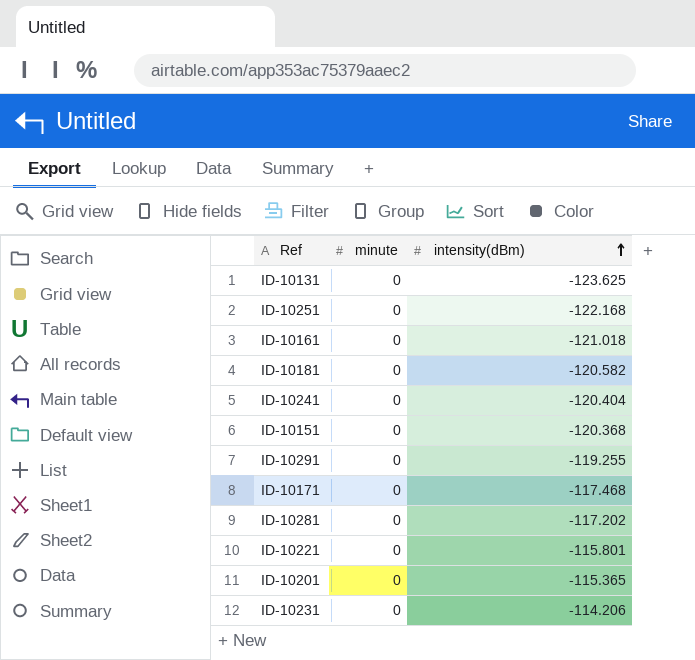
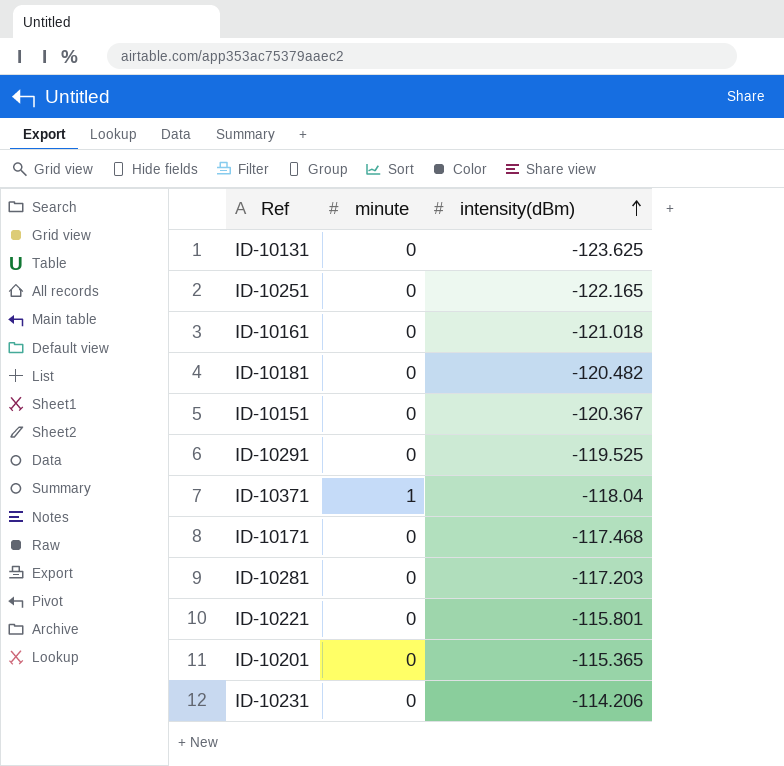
row ID-10241: 0 | -120.404 -> none
ID-10251 | intensity(dBm): -122.168 -> -122.165
ID-10181 | intensity(dBm): -120.582 -> -120.482
ID-10151 | intensity(dBm): -120.368 -> -120.367
ID-10291 | intensity(dBm): -119.255 -> -119.525
row ID-10371: none -> 1 | -118.04
ID-10281 | intensity(dBm): -117.202 -> -117.203

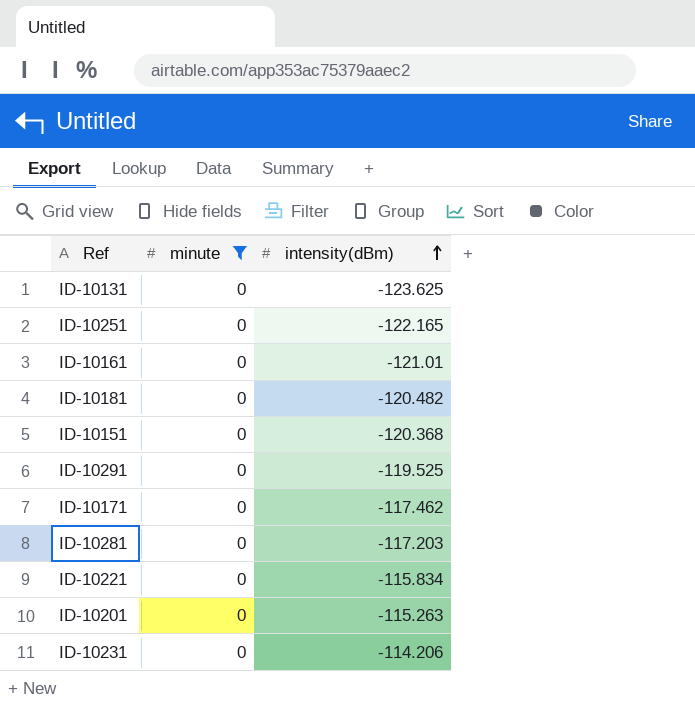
filter: none -> minute = 0
ID-10161 | intensity(dBm): -121.018 -> -121.01
ID-10151 | intensity(dBm): -120.367 -> -120.368
ID-10171 | intensity(dBm): -117.468 -> -117.462
ID-10221 | intensity(dBm): -115.801 -> -115.834
ID-10201 | intensity(dBm): -115.365 -> -115.263

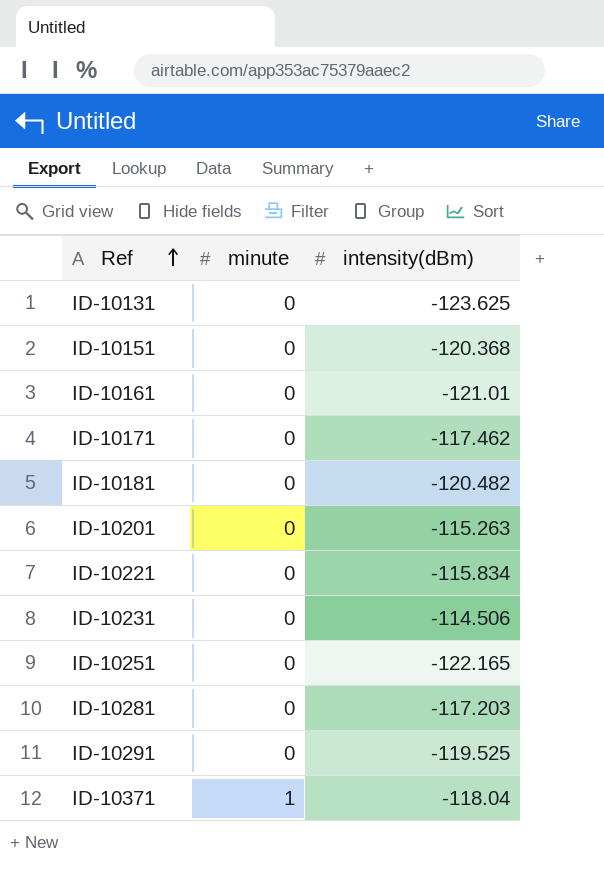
filter: minute = 0 -> none
row order: intensity(dBm) ascending -> Ref ascending
ID-10231 | intensity(dBm): -114.206 -> -114.506

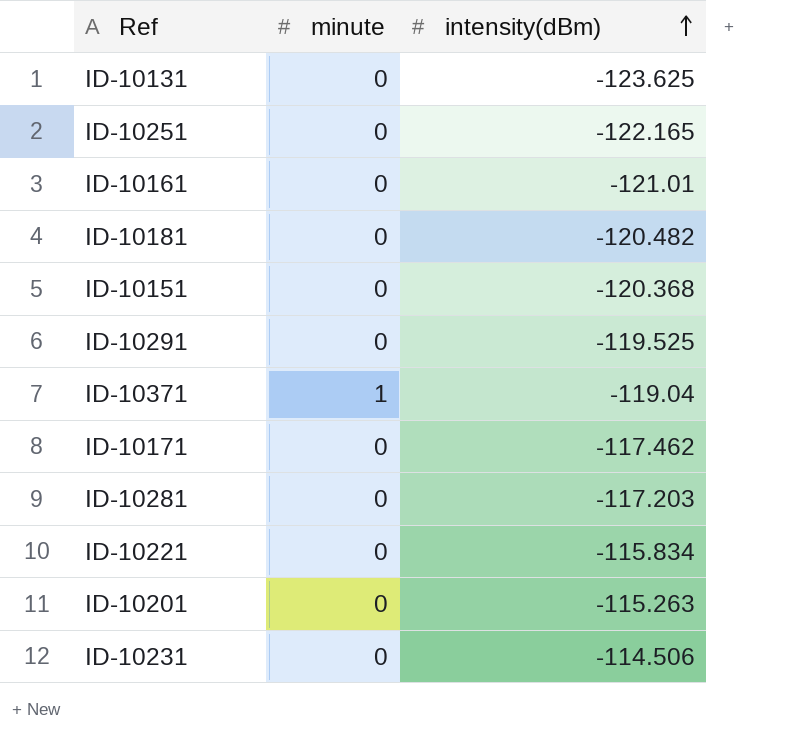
row order: Ref ascending -> intensity(dBm) ascending
ID-10371 | intensity(dBm): -118.04 -> -119.04

